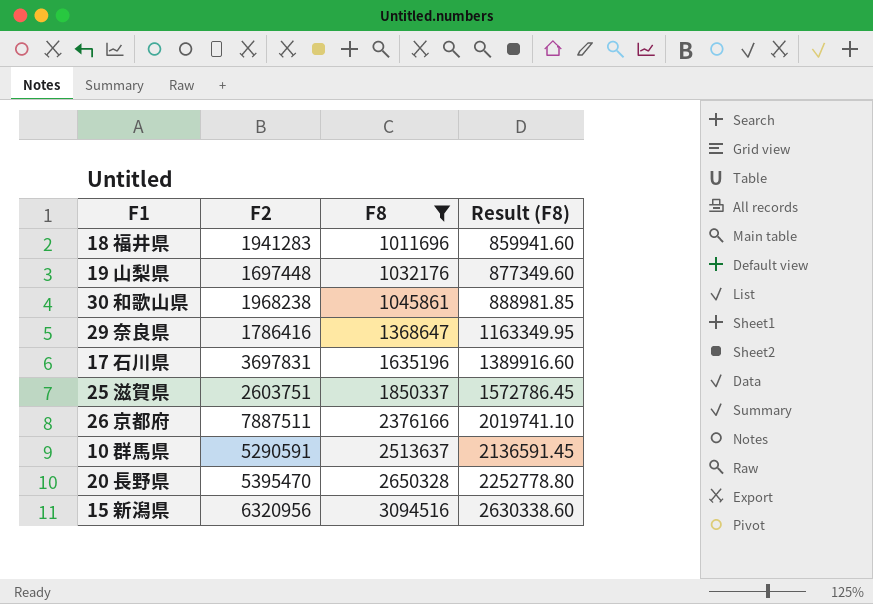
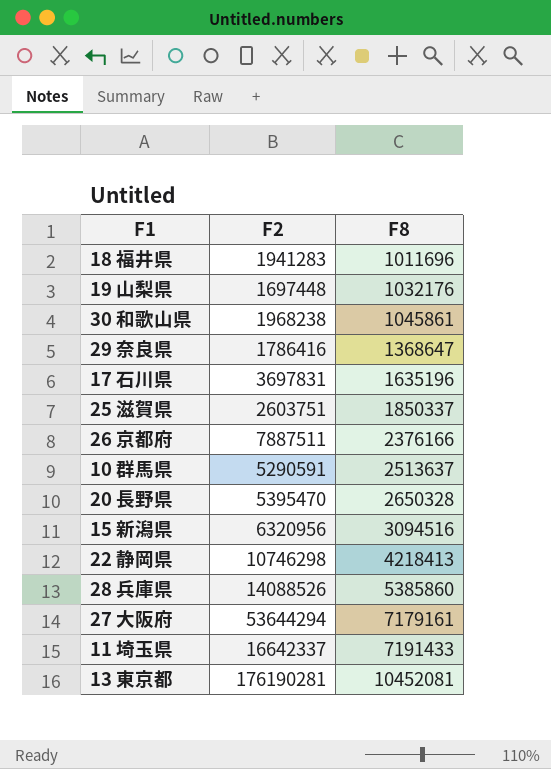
filter: F8 <= 3094516 -> none
column Result (F8) | formula: [F8] * 0.85 -> none

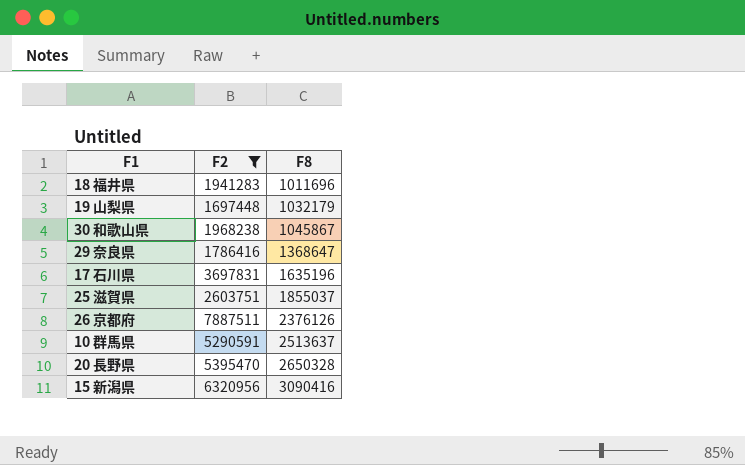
filter: none -> F2 <= 7887511
19 山梨県 | F8: 1032176 -> 1032179
30 和歌山県 | F8: 1045861 -> 1045867
25 滋賀県 | F8: 1850337 -> 1855037
26 京都府 | F8: 2376166 -> 2376126
15 新潟県 | F8: 3094516 -> 3090416

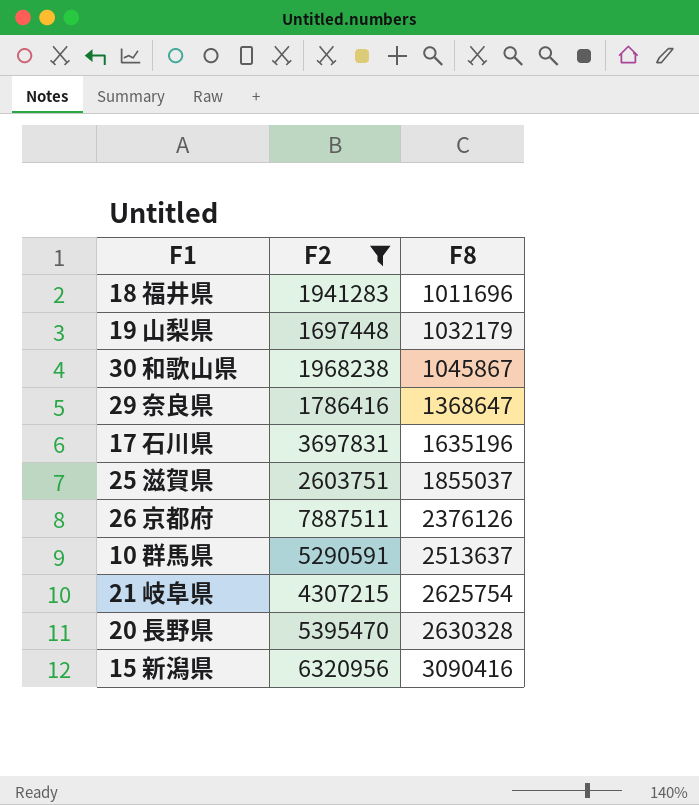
row 21 岐阜県: none -> 4307215 | 2625754
20 長野県 | F8: 2650328 -> 2630328

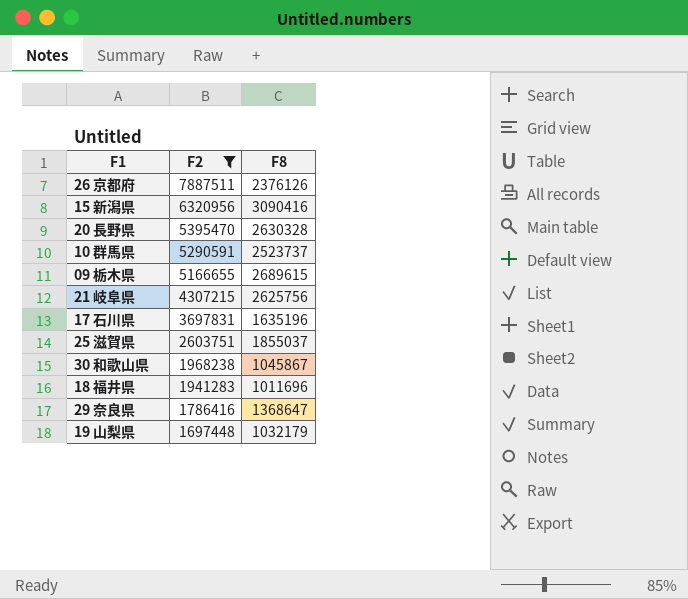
row order: F8 ascending -> F2 descending
10 群馬県 | F8: 2513637 -> 2523737
row 09 栃木県: none -> 5166655 | 2689615
21 岐阜県 | F8: 2625754 -> 2625756

